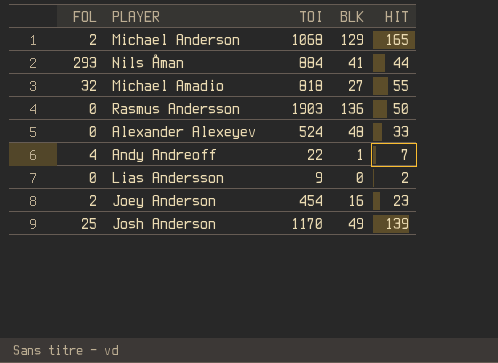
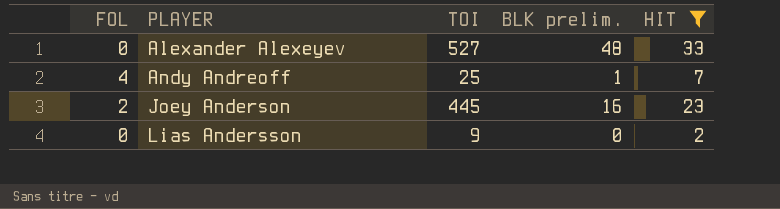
filter: none -> HIT <= 33
row order: none -> PLAYER ascending
column name: BLK -> BLK prelim.
Alexander Alexeyev | TOI: 524 -> 527
Andy Andreoff | TOI: 22 -> 25
Joey Anderson | TOI: 454 -> 445

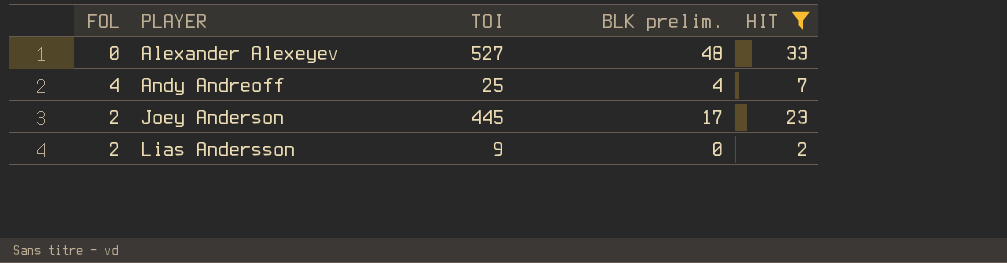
Andy Andreoff | BLK prelim.: 1 -> 4
Joey Anderson | BLK prelim.: 16 -> 17
Lias Andersson | FOL: 0 -> 2

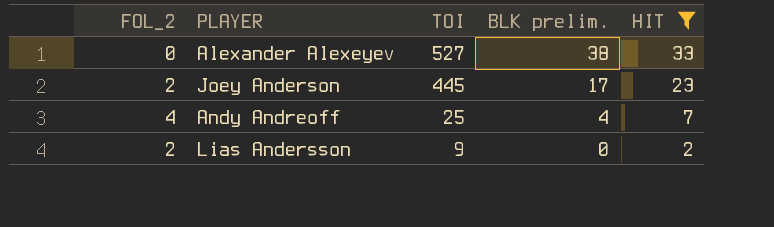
row order: PLAYER ascending -> TOI descending
column name: FOL -> FOL_2
Alexander Alexeyev | BLK prelim.: 48 -> 38

